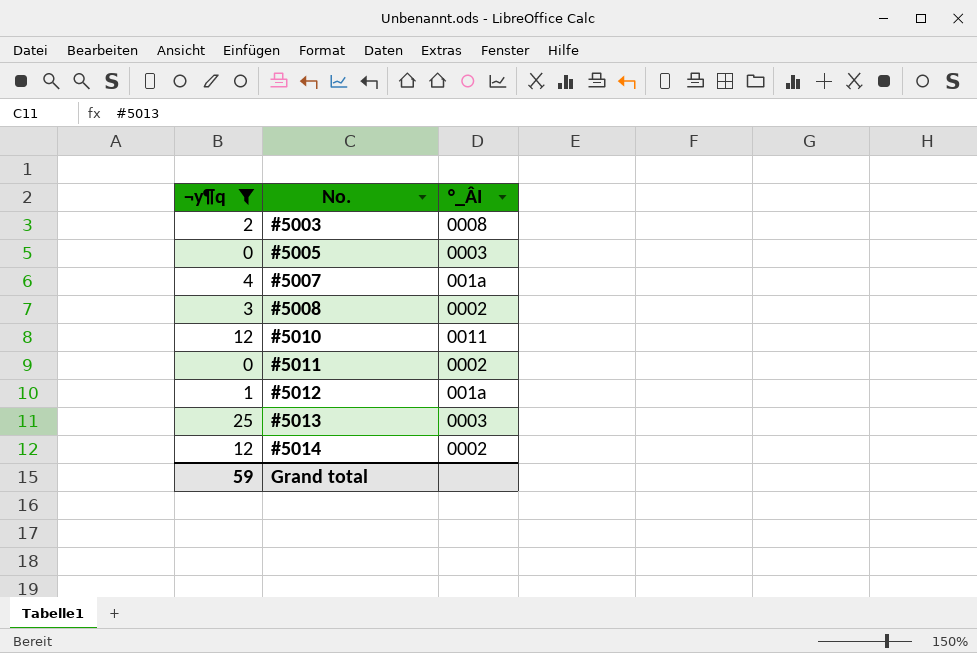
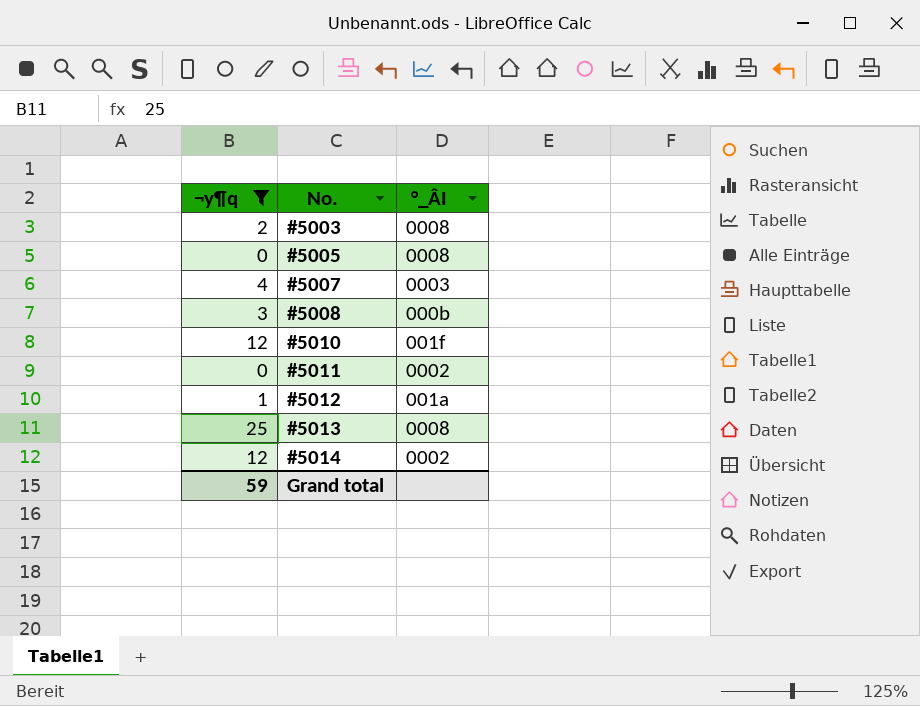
#5005 | °_ÂI: 0003 -> 0008
#5007 | °_ÂI: 001a -> 0003
#5008 | °_ÂI: 0002 -> 000b
#5010 | °_ÂI: 0011 -> 001f
#5013 | °_ÂI: 0003 -> 0008

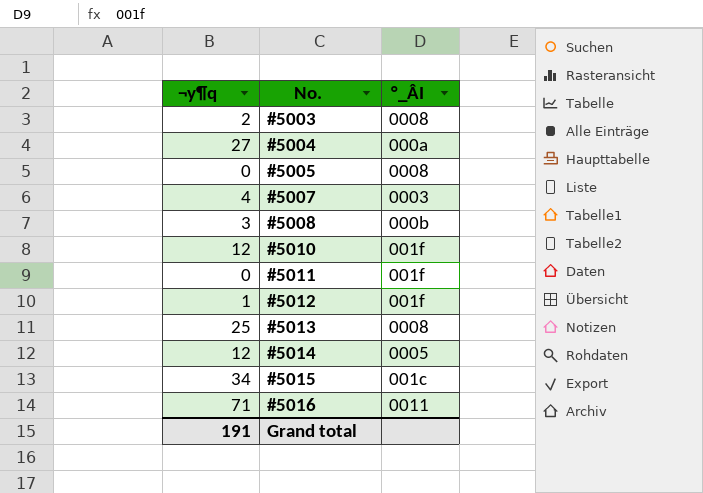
filter: ¬y¶q <= 25 -> none
#5011 | °_ÂI: 0002 -> 001f
#5012 | °_ÂI: 001a -> 001f
#5014 | °_ÂI: 0002 -> 0005
Grand total | ¬y¶q: 59 -> 191

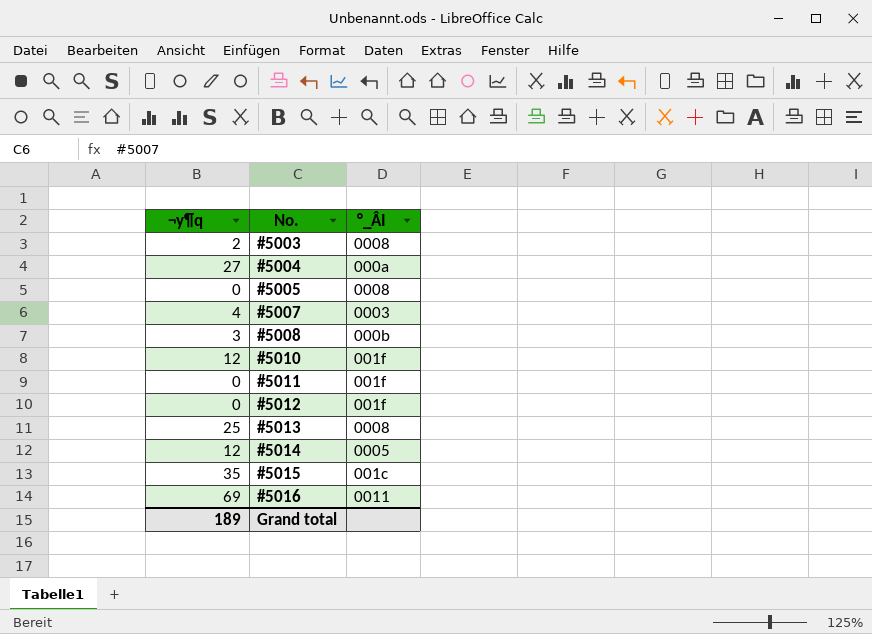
#5012 | ¬y¶q: 1 -> 0
#5015 | ¬y¶q: 34 -> 35
#5016 | ¬y¶q: 71 -> 69
Grand total | ¬y¶q: 191 -> 189

